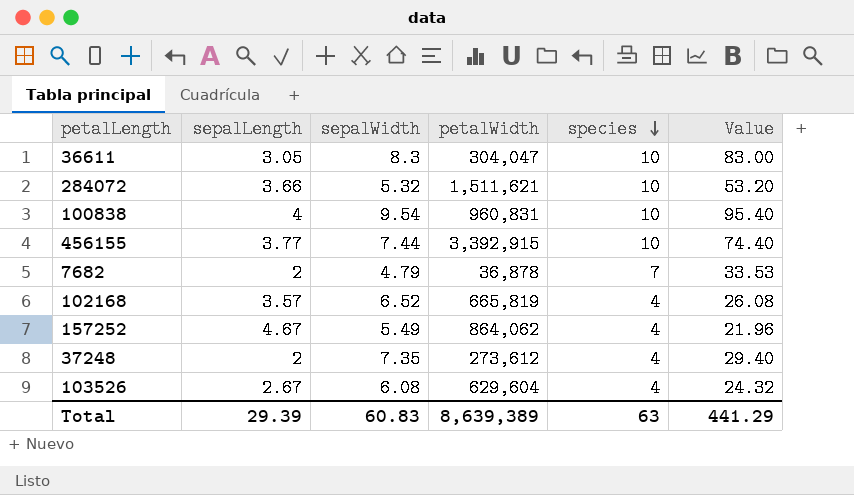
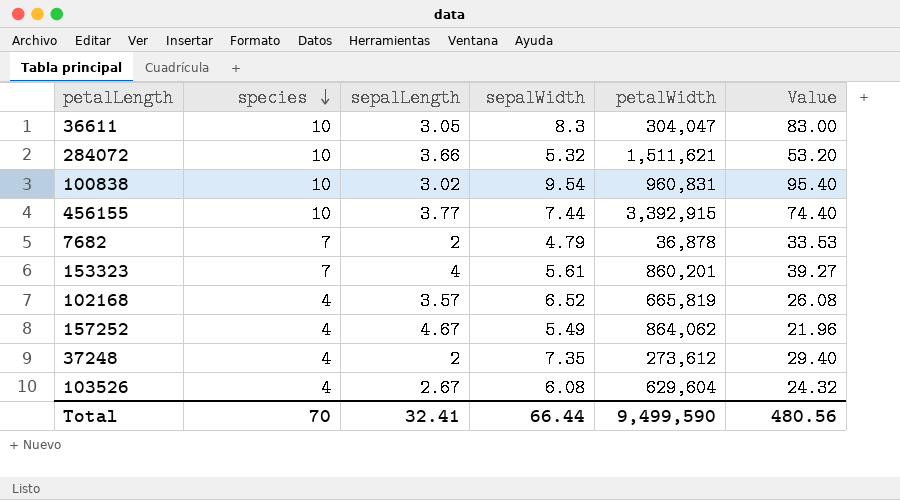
column species | position: 5 -> 2
100838 | sepalLength: 4 -> 3.02
row 153323: none -> 7 | 4 | 5.61 | 860,201 | 39.27
Total | species: 63 -> 70
Total | sepalLength: 29.39 -> 32.41
Total | sepalWidth: 60.83 -> 66.44
Total | petalWidth: 8,639,389 -> 9,499,590
Total | Value: 441.29 -> 480.56

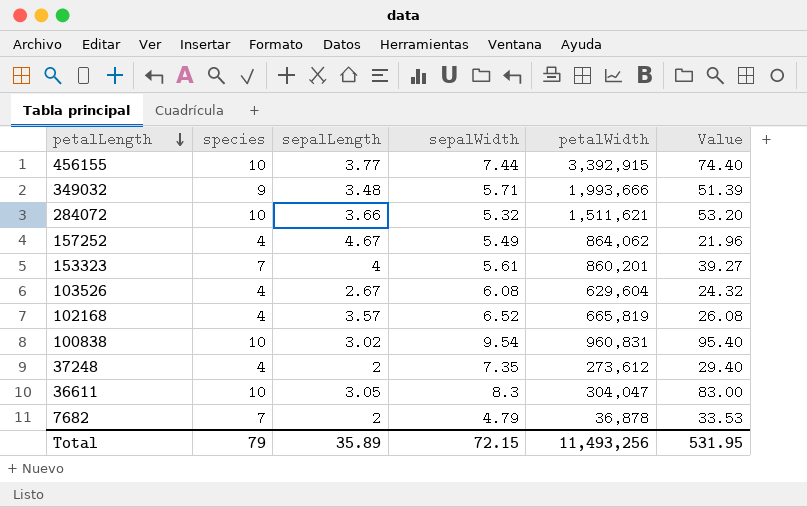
row order: species descending -> petalLength descending
row 349032: none -> 9 | 3.48 | 5.71 | 1,993,666 | 51.39
Total | species: 70 -> 79
Total | sepalLength: 32.41 -> 35.89
Total | sepalWidth: 66.44 -> 72.15
Total | petalWidth: 9,499,590 -> 11,493,256
Total | Value: 480.56 -> 531.95

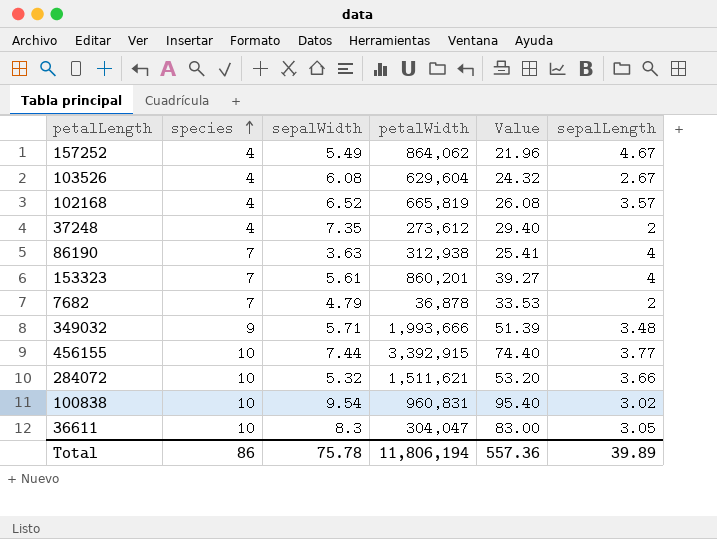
row order: petalLength descending -> species ascending
column sepalLength | position: 3 -> 6
row 86190: none -> 7 | 3.63 | 312,938 | 25.41 | 4
Total | species: 79 -> 86
Total | sepalWidth: 72.15 -> 75.78
Total | petalWidth: 11,493,256 -> 11,806,194
Total | Value: 531.95 -> 557.36
Total | sepalLength: 35.89 -> 39.89

